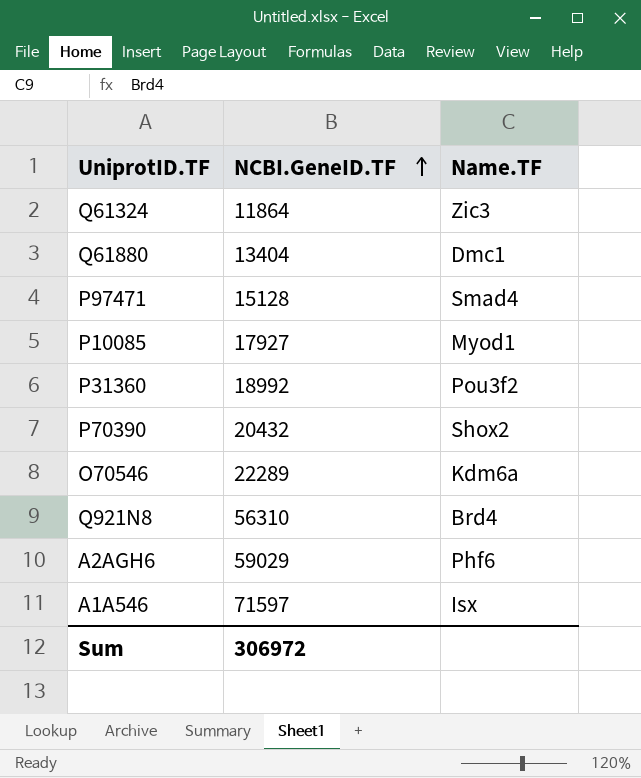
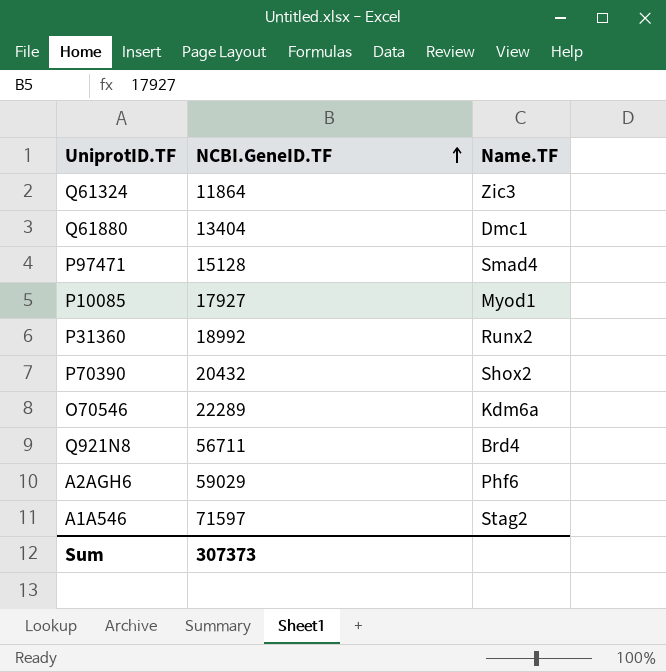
P31360 | Name.TF: Pou3f2 -> Runx2
Q921N8 | NCBI.GeneID.TF: 56310 -> 56711
A1A546 | Name.TF: Isx -> Stag2
Sum | NCBI.GeneID.TF: 306972 -> 307373

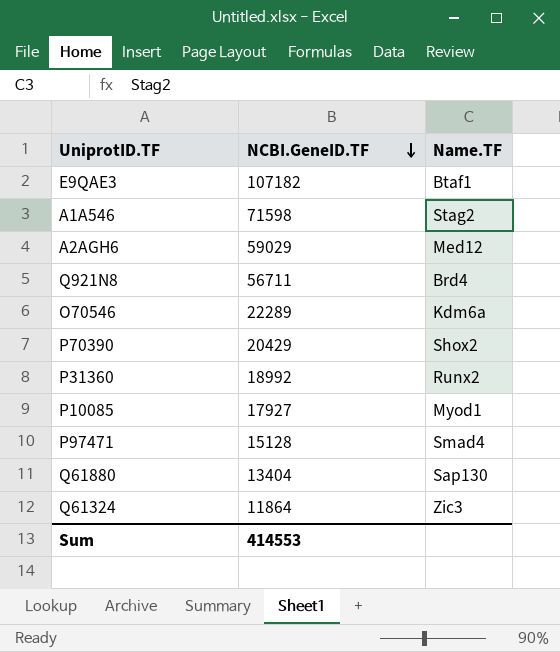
row order: NCBI.GeneID.TF ascending -> NCBI.GeneID.TF descending
row E9QAE3: none -> 107182 | Btaf1
A1A546 | NCBI.GeneID.TF: 71597 -> 71598
A2AGH6 | Name.TF: Phf6 -> Med12
P70390 | NCBI.GeneID.TF: 20432 -> 20429
Q61880 | Name.TF: Dmc1 -> Sap130
Sum | NCBI.GeneID.TF: 307373 -> 414553

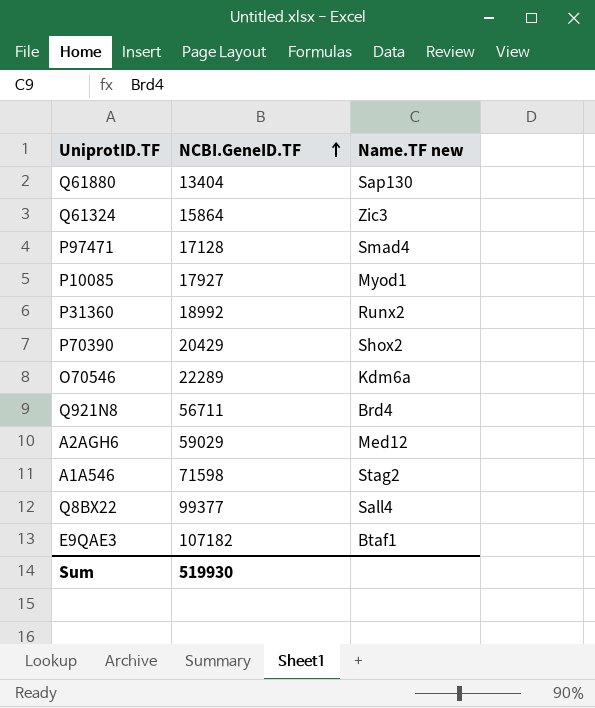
row order: NCBI.GeneID.TF descending -> NCBI.GeneID.TF ascending
column name: Name.TF -> Name.TF new
Q61324 | NCBI.GeneID.TF: 11864 -> 15864
P97471 | NCBI.GeneID.TF: 15128 -> 17128
row Q8BX22: none -> 99377 | Sall4
Sum | NCBI.GeneID.TF: 414553 -> 519930

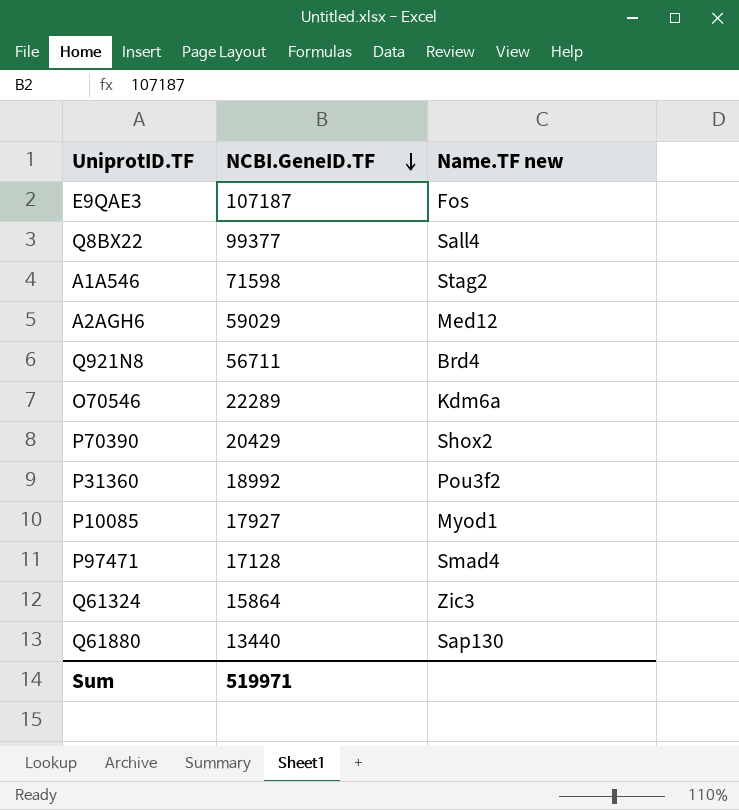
row order: NCBI.GeneID.TF ascending -> NCBI.GeneID.TF descending
E9QAE3 | NCBI.GeneID.TF: 107182 -> 107187
E9QAE3 | Name.TF new: Btaf1 -> Fos
P31360 | Name.TF new: Runx2 -> Pou3f2
Q61880 | NCBI.GeneID.TF: 13404 -> 13440
Sum | NCBI.GeneID.TF: 519930 -> 519971

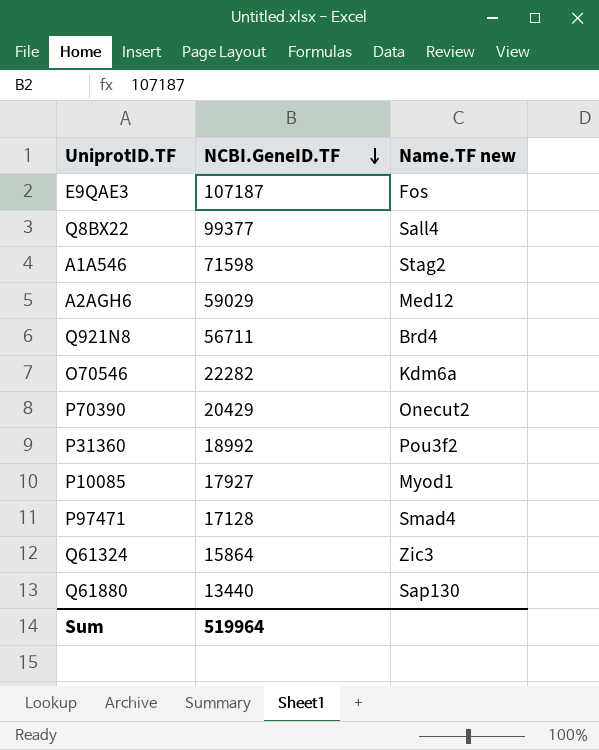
O70546 | NCBI.GeneID.TF: 22289 -> 22282
P70390 | Name.TF new: Shox2 -> Onecut2
Sum | NCBI.GeneID.TF: 519971 -> 519964

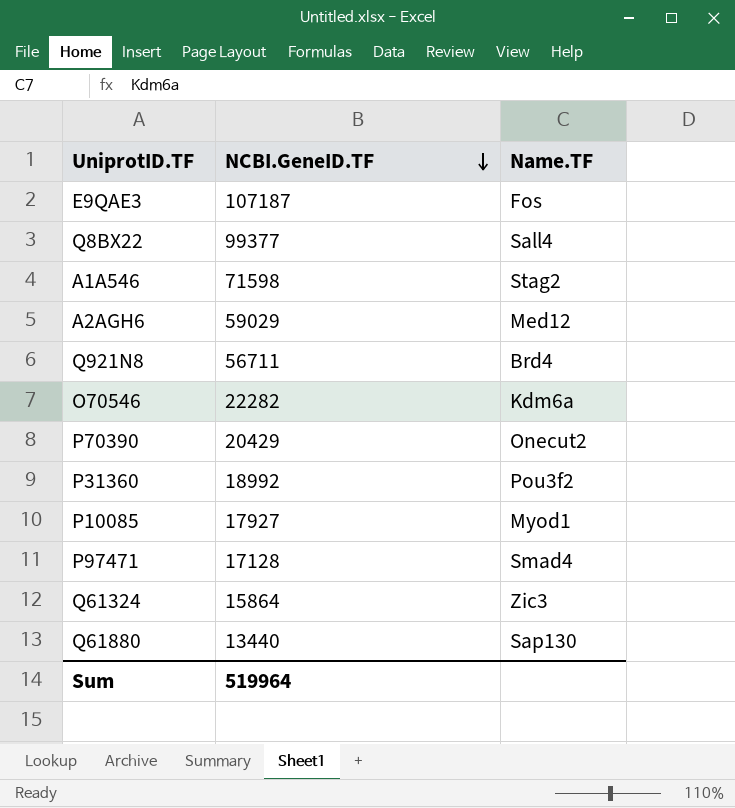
column name: Name.TF new -> Name.TF

